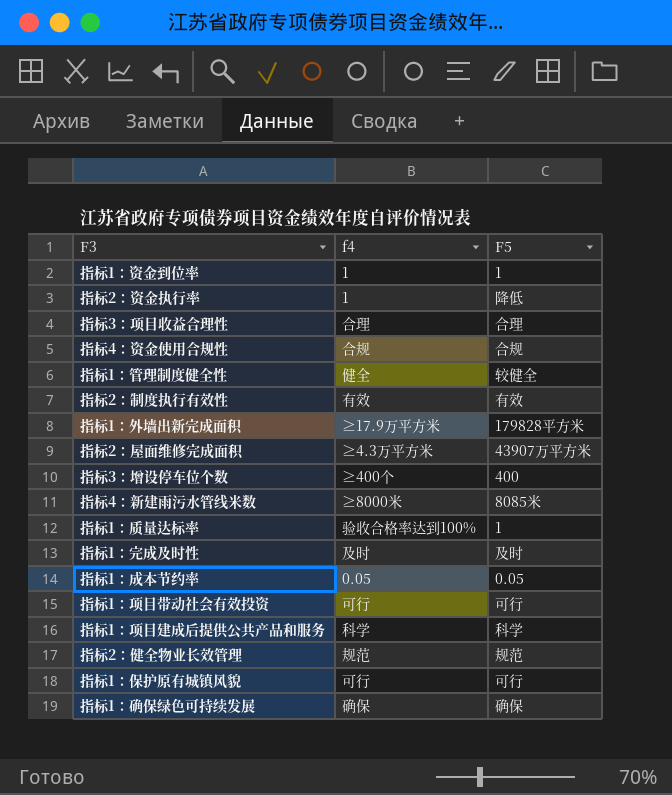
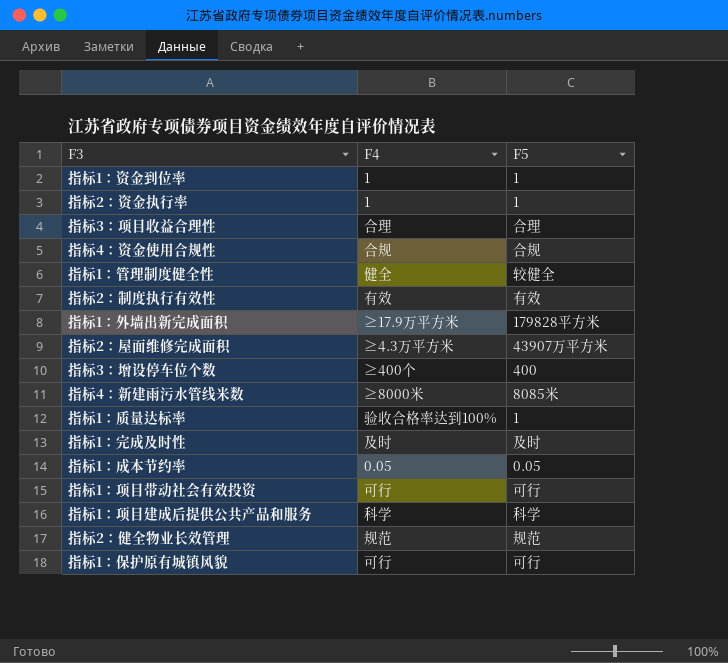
column name: f4 -> F4
row 指标1：确保绿色可持续发展: 确保 | 确保 -> none
指标2：资金执行率 | F5: 降低 -> 1

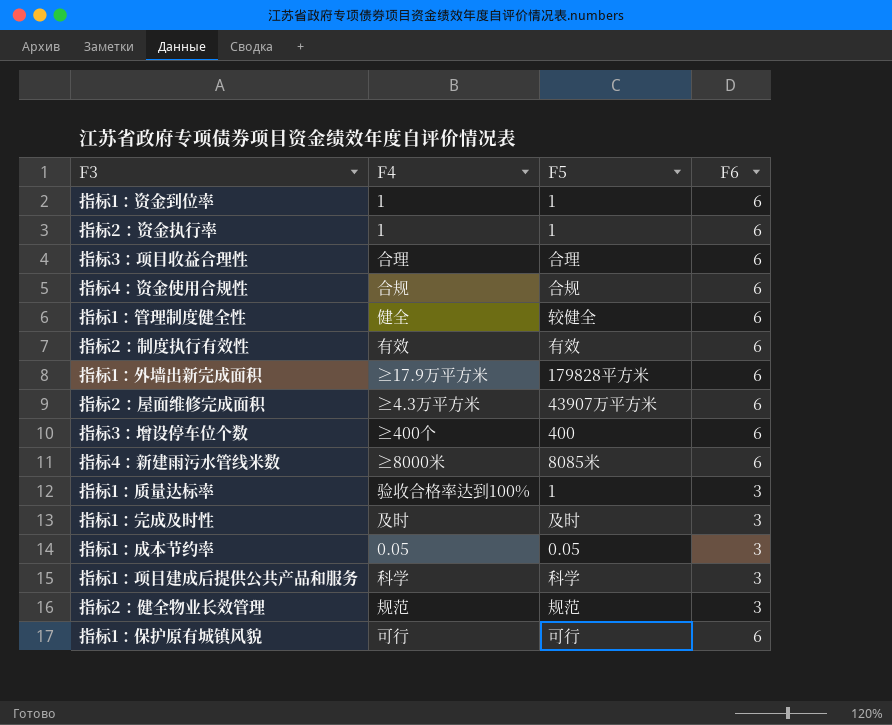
column F6 | position: none -> 4
row 指标1：项目带动社会有效投资: 可行 | 可行 -> none

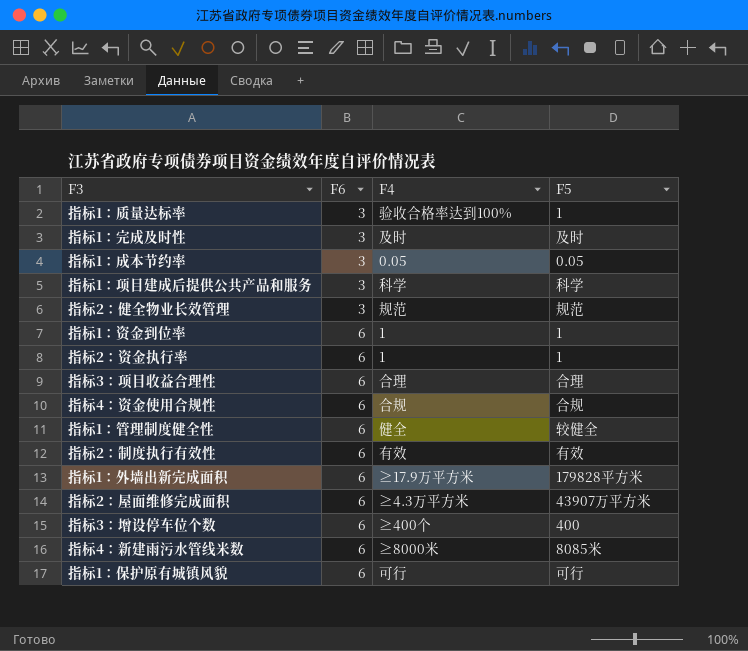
row order: none -> F6 ascending
column F6 | position: 4 -> 2

